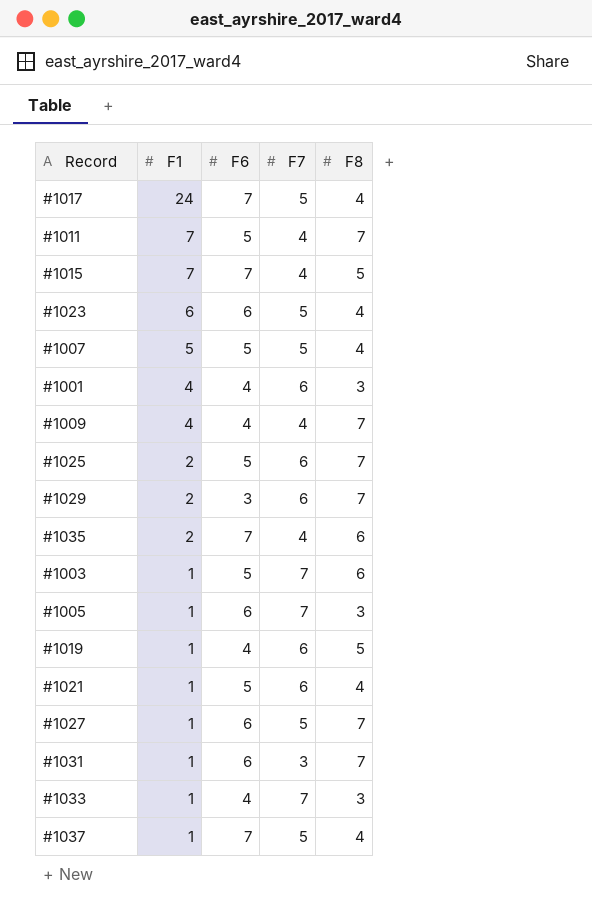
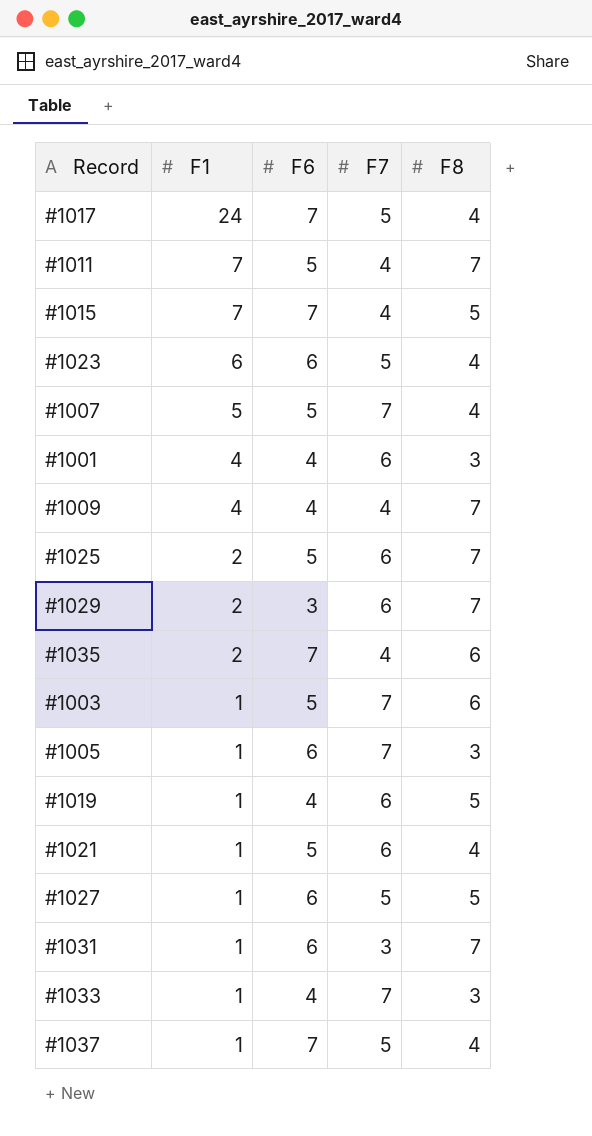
#1007 | F7: 5 -> 7
#1027 | F8: 7 -> 5

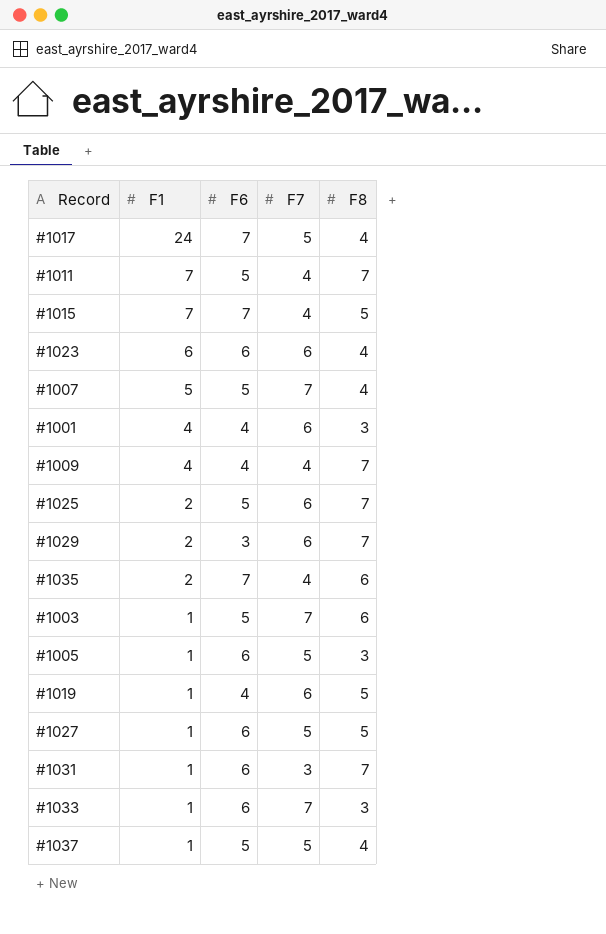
row #1021: 1 | 5 | 6 | 4 -> none
#1023 | F7: 5 -> 6
#1005 | F7: 7 -> 5
#1033 | F6: 4 -> 6
#1037 | F6: 7 -> 5

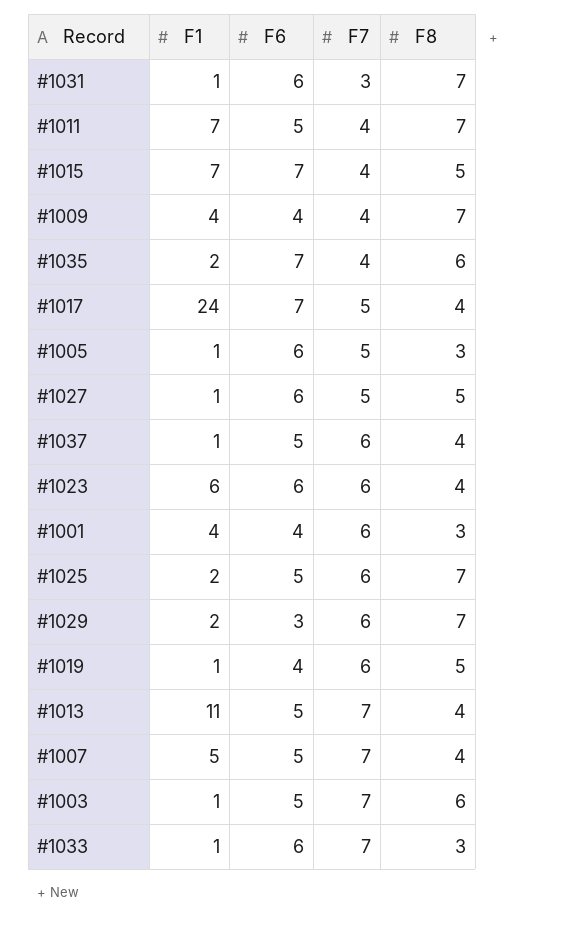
row order: F1 descending -> F7 ascending
#1037 | F7: 5 -> 6
row #1013: none -> 11 | 5 | 7 | 4

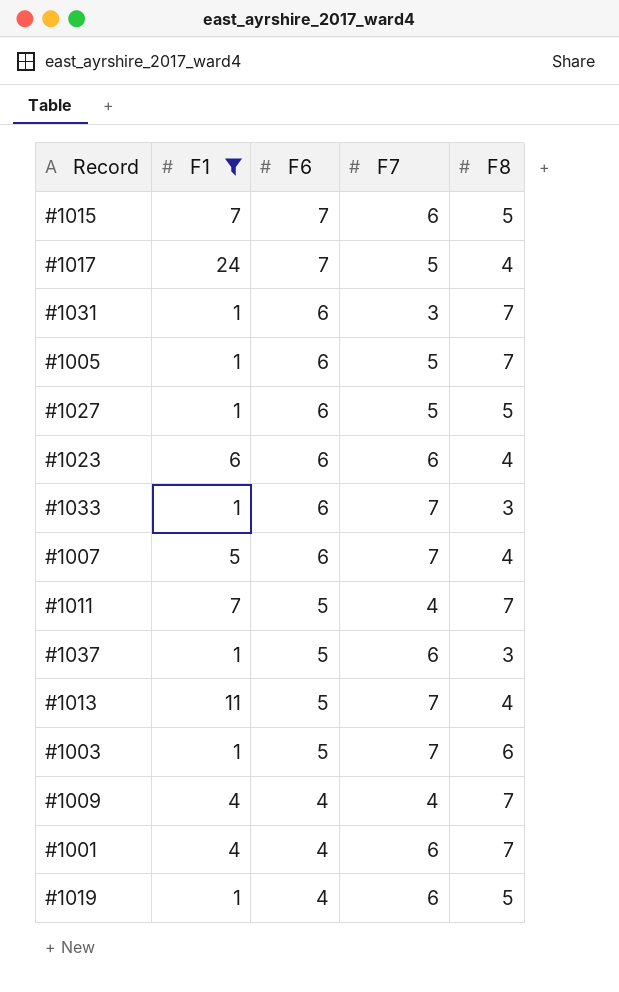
filter: none -> F1 != 2
row order: F7 ascending -> F6 descending
#1015 | F7: 4 -> 6
#1005 | F8: 3 -> 7
#1007 | F6: 5 -> 6
#1037 | F8: 4 -> 3
#1001 | F8: 3 -> 7

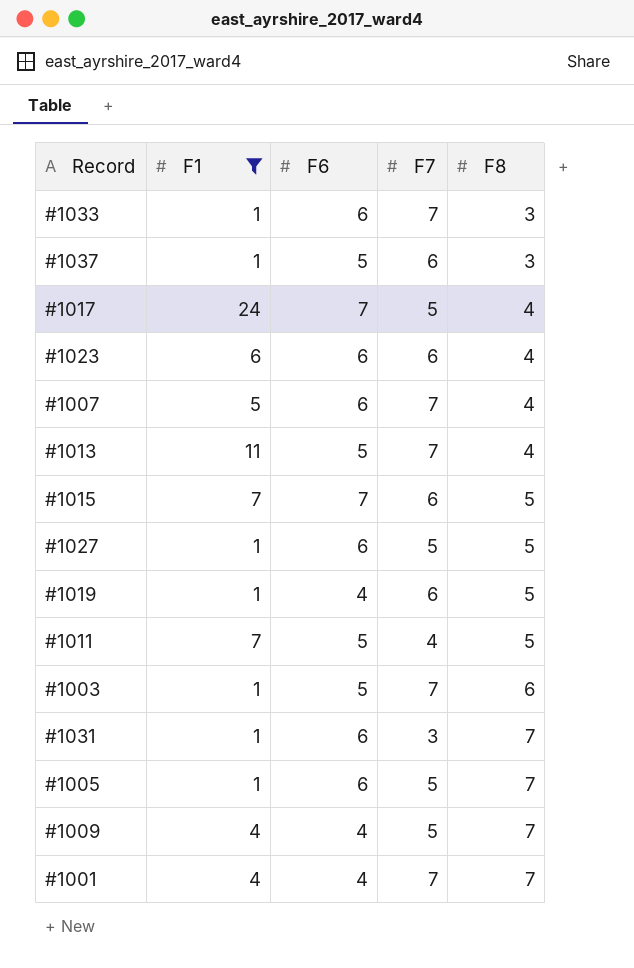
row order: F6 descending -> F8 ascending
#1011 | F8: 7 -> 5
#1009 | F7: 4 -> 5
#1001 | F7: 6 -> 7

